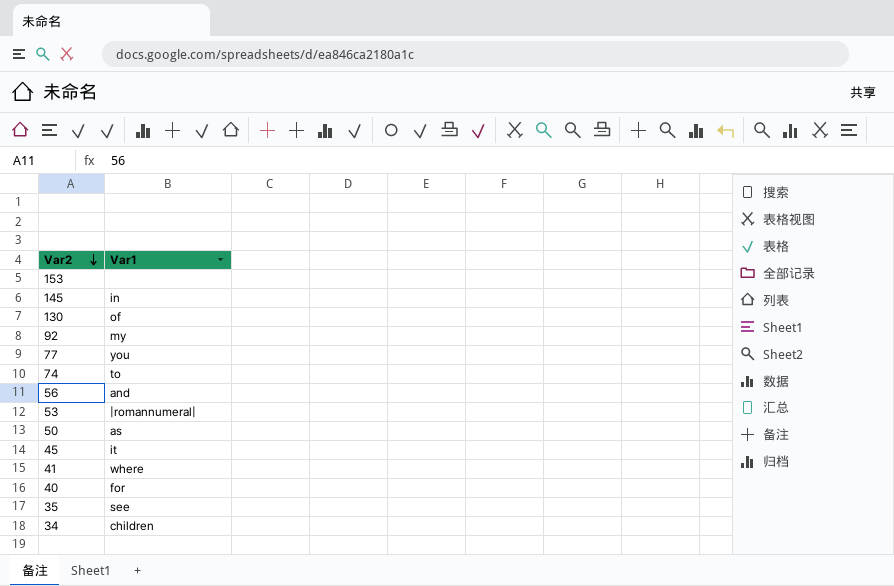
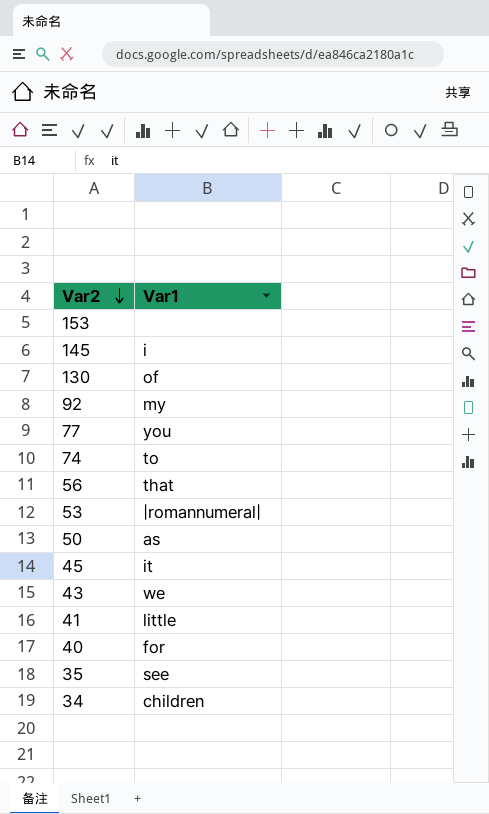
145 | Var1: in -> i
56 | Var1: and -> that
row 43: none -> we
41 | Var1: where -> little

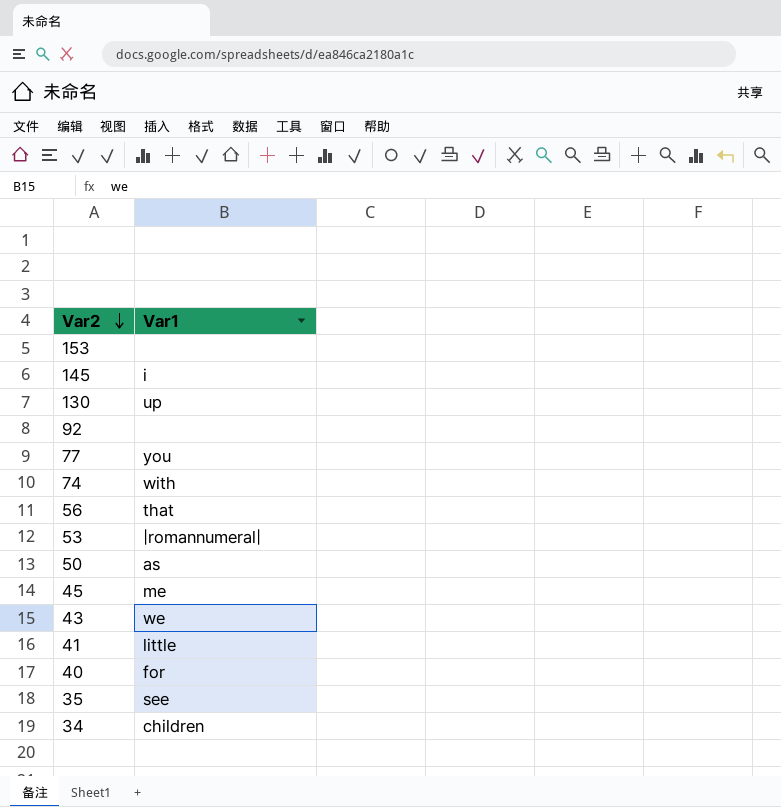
130 | Var1: of -> up
92 | Var1: my -> none
74 | Var1: to -> with
45 | Var1: it -> me

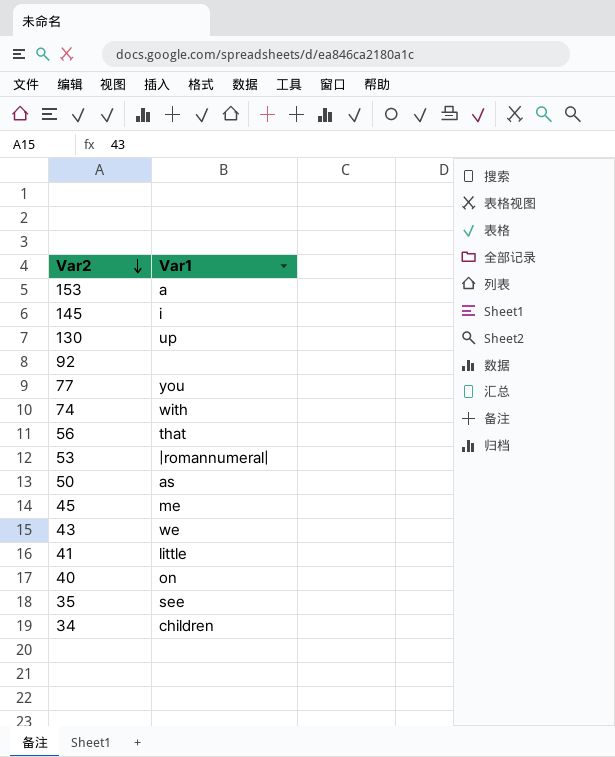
153 | Var1: none -> a
40 | Var1: for -> on

